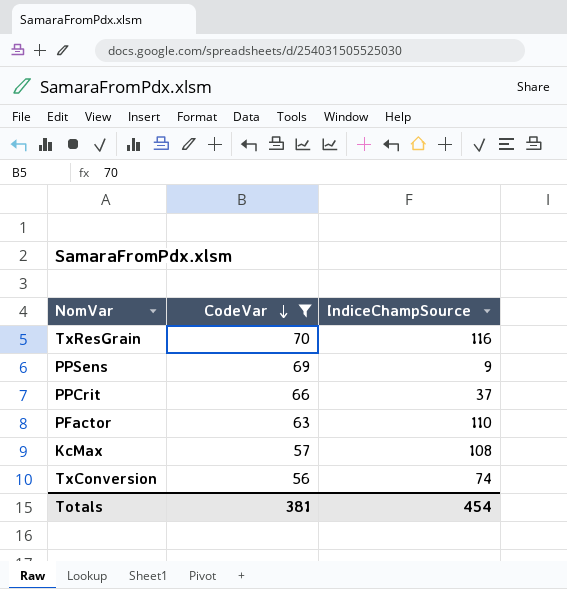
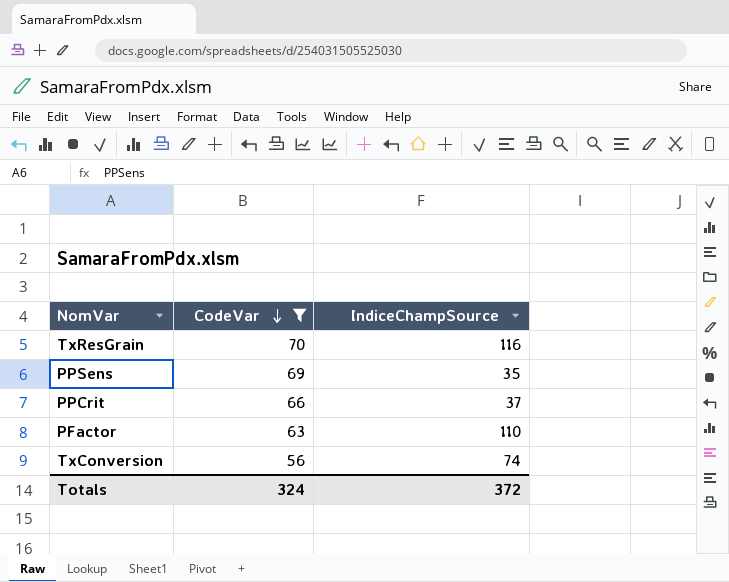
row KcMax: 57 | 108 -> none
PPSens | IndiceChampSource: 9 -> 35
Totals | CodeVar: 381 -> 324
Totals | IndiceChampSource: 454 -> 372

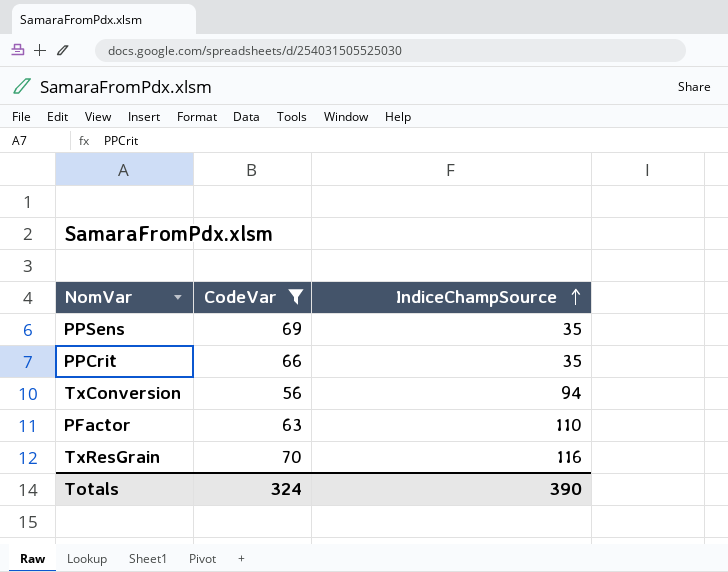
row order: CodeVar descending -> IndiceChampSource ascending
PPCrit | IndiceChampSource: 37 -> 35
TxConversion | IndiceChampSource: 74 -> 94
Totals | IndiceChampSource: 372 -> 390

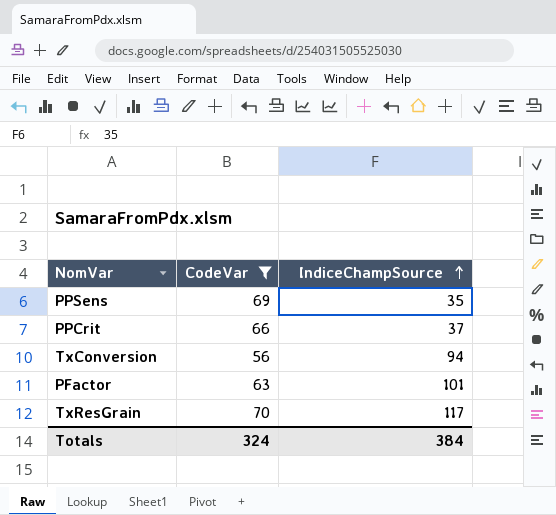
PPCrit | IndiceChampSource: 35 -> 37
PFactor | IndiceChampSource: 110 -> 101
TxResGrain | IndiceChampSource: 116 -> 117
Totals | IndiceChampSource: 390 -> 384

